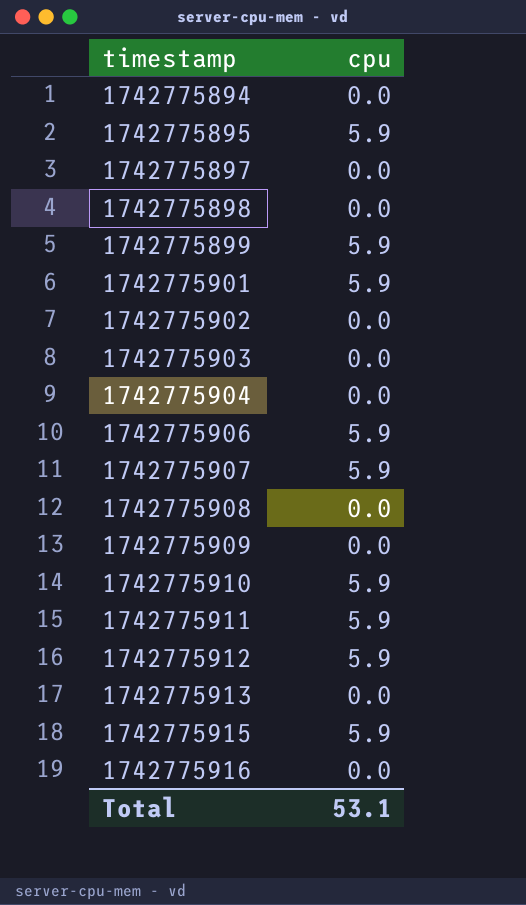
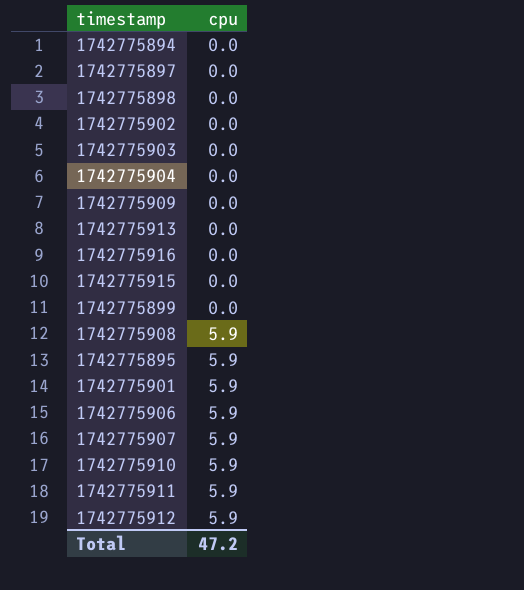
row order: timestamp ascending -> cpu ascending
1742775915 | cpu: 5.9 -> 0.0
1742775899 | cpu: 5.9 -> 0.0
1742775908 | cpu: 0.0 -> 5.9
Total | cpu: 53.1 -> 47.2

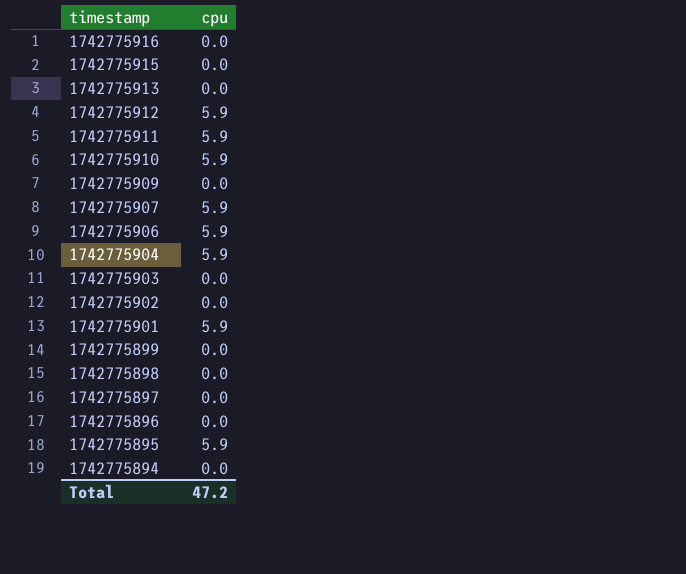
row order: cpu ascending -> timestamp descending
row 1742775908: 5.9 -> none
1742775904 | cpu: 0.0 -> 5.9
row 1742775896: none -> 0.0

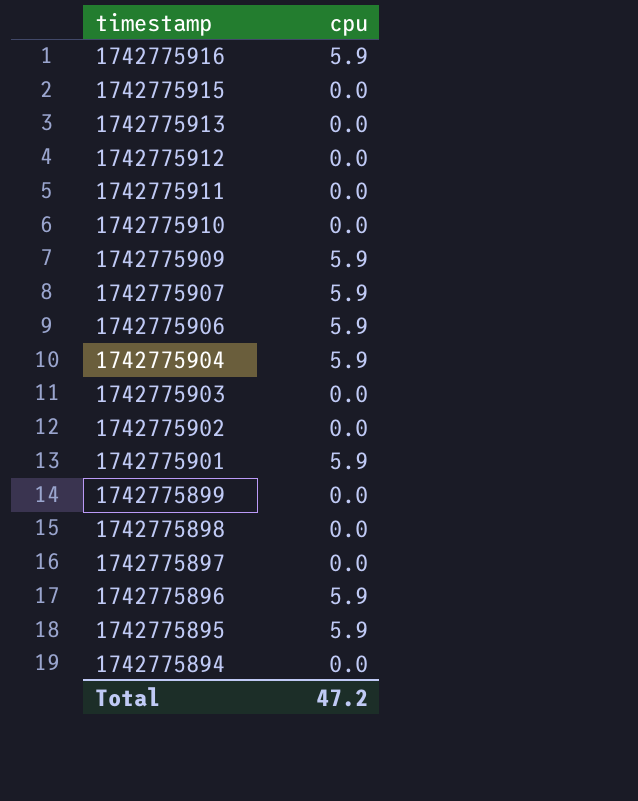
1742775916 | cpu: 0.0 -> 5.9
1742775912 | cpu: 5.9 -> 0.0
1742775911 | cpu: 5.9 -> 0.0
1742775910 | cpu: 5.9 -> 0.0
1742775909 | cpu: 0.0 -> 5.9
1742775896 | cpu: 0.0 -> 5.9

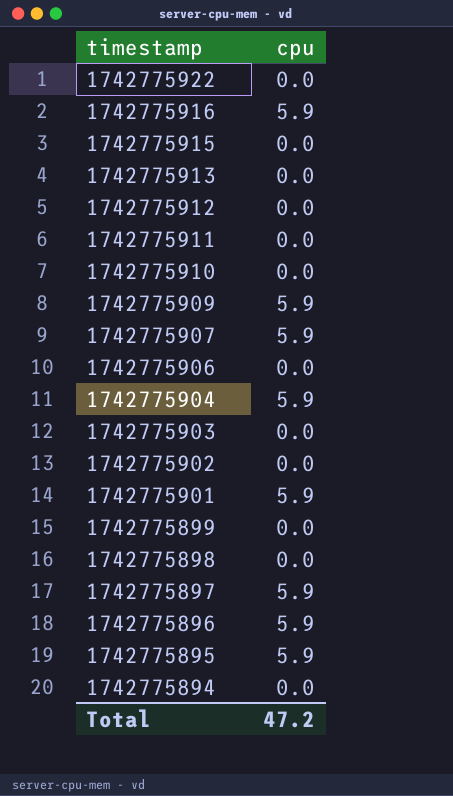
row 1742775922: none -> 0.0
1742775906 | cpu: 5.9 -> 0.0
1742775897 | cpu: 0.0 -> 5.9

